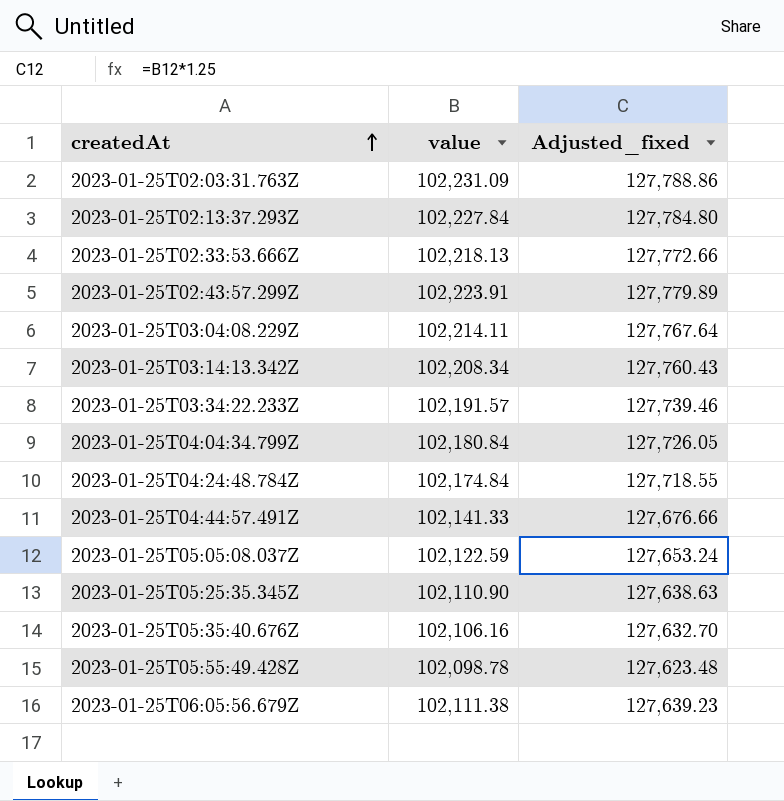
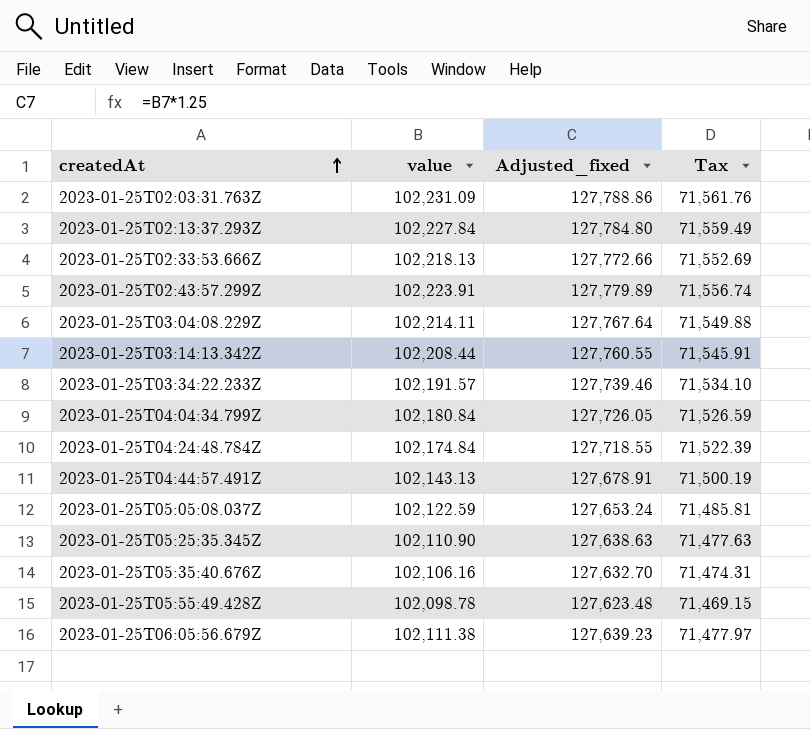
column Tax | formula: none -> [value] * 0.7
2023-01-25T03:14:13.342Z | value: 102,208.34 -> 102,208.44
2023-01-25T03:14:13.342Z | Adjusted_fixed: 127,760.43 -> 127,760.55
2023-01-25T04:44:57.491Z | value: 102,141.33 -> 102,143.13
2023-01-25T04:44:57.491Z | Adjusted_fixed: 127,676.66 -> 127,678.91

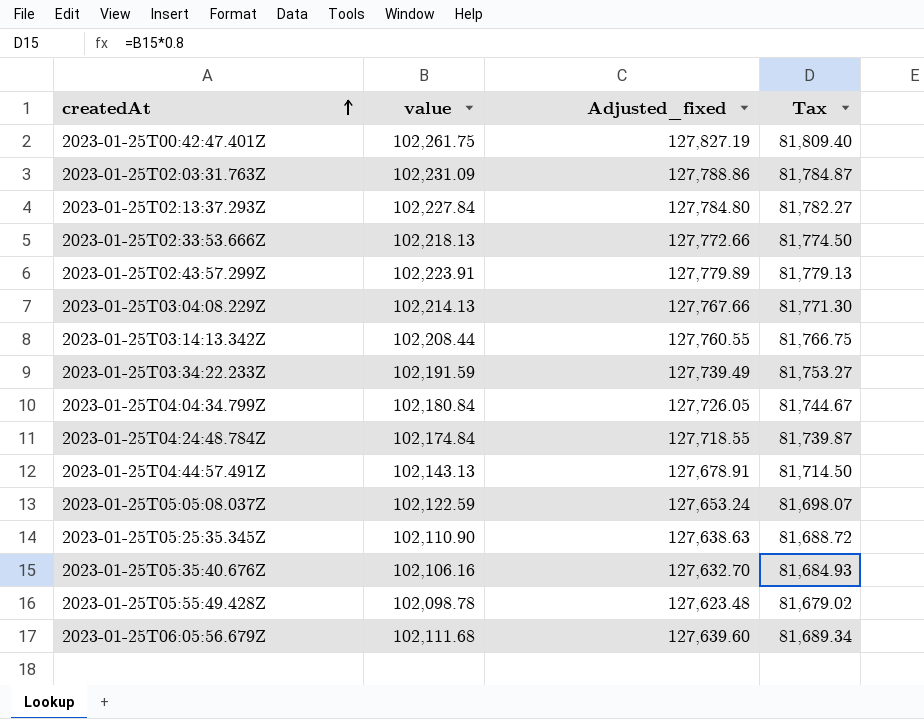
column Tax | formula: [value] * 0.7 -> [value] * 0.8
row 2023-01-25T00:42:47.401Z: none -> 102,261.75 | 127,827.19 | 81,809.40
2023-01-25T03:04:08.229Z | value: 102,214.11 -> 102,214.13
2023-01-25T03:04:08.229Z | Adjusted_fixed: 127,767.64 -> 127,767.66
2023-01-25T03:34:22.233Z | value: 102,191.57 -> 102,191.59
2023-01-25T03:34:22.233Z | Adjusted_fixed: 127,739.46 -> 127,739.49
2023-01-25T06:05:56.679Z | value: 102,111.38 -> 102,111.68
2023-01-25T06:05:56.679Z | Adjusted_fixed: 127,639.23 -> 127,639.60

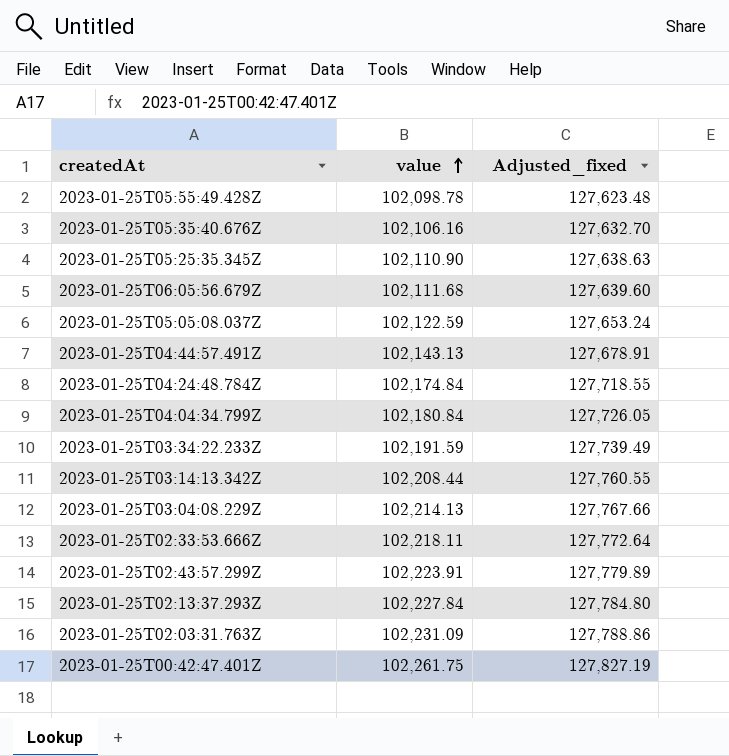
row order: createdAt ascending -> value ascending
column Tax | formula: [value] * 0.8 -> none
2023-01-25T02:33:53.666Z | value: 102,218.13 -> 102,218.11
2023-01-25T02:33:53.666Z | Adjusted_fixed: 127,772.66 -> 127,772.64

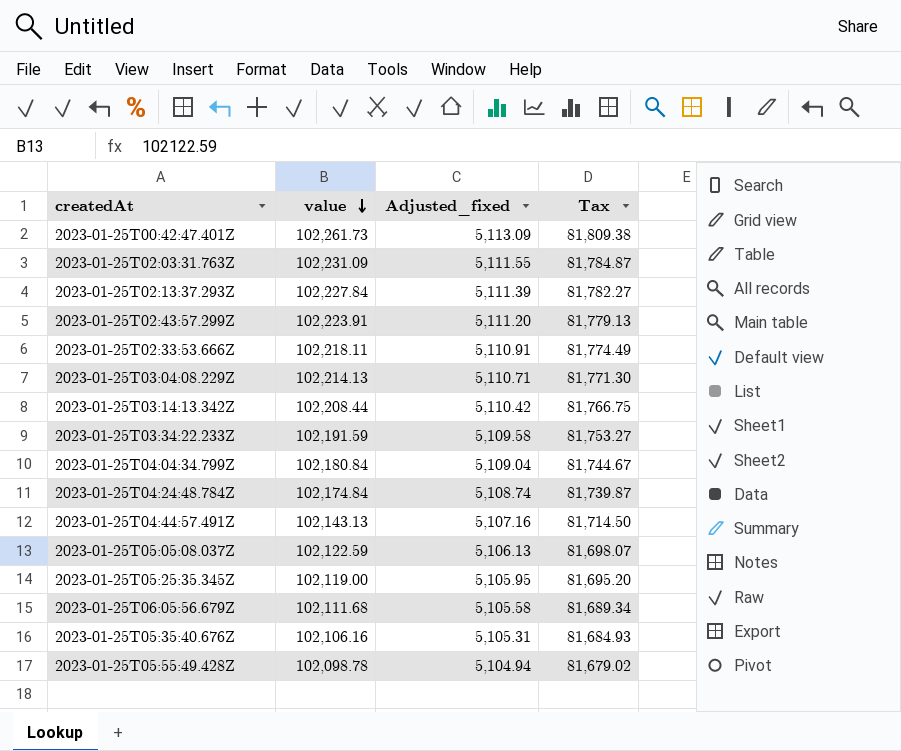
row order: value ascending -> value descending
column Adjusted_fixed | formula: [value] * 1.25 -> [value] * 0.05
column Tax | formula: none -> [value] * 0.8
2023-01-25T00:42:47.401Z | value: 102,261.75 -> 102,261.73
2023-01-25T05:25:35.345Z | value: 102,110.90 -> 102,119.00

